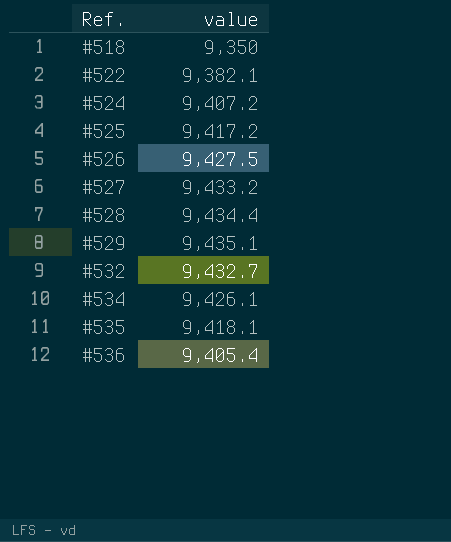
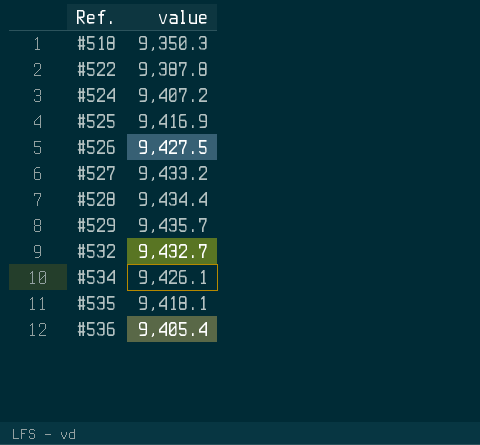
#518 | value: 9,350 -> 9,350.3
#522 | value: 9,382.1 -> 9,387.8
#525 | value: 9,417.2 -> 9,416.9
#529 | value: 9,435.1 -> 9,435.7

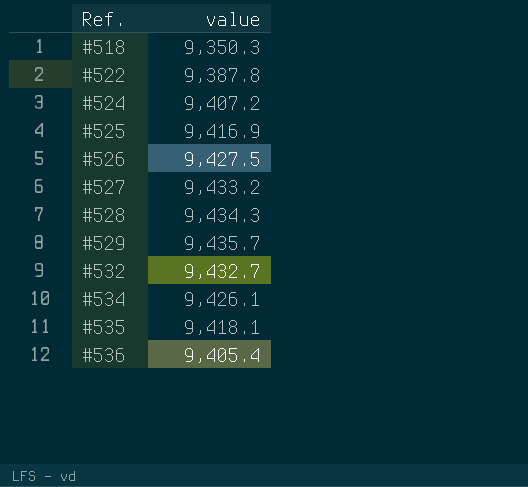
#528 | value: 9,434.4 -> 9,434.3

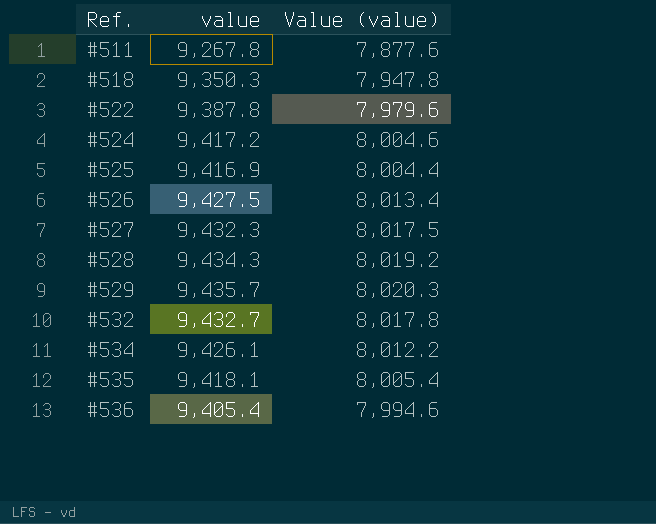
column Value (value) | formula: none -> [value] * 0.85
row #511: none -> 9,267.8 | 7,877.6
#524 | value: 9,407.2 -> 9,417.2
#527 | value: 9,433.2 -> 9,432.3

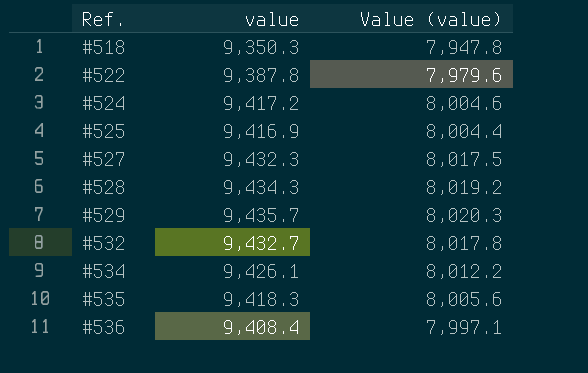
row #511: 9,267.8 | 7,877.6 -> none
row #526: 9,427.5 | 8,013.4 -> none
#535 | value: 9,418.1 -> 9,418.3
#535 | Value (value): 8,005.4 -> 8,005.6
#536 | value: 9,405.4 -> 9,408.4
#536 | Value (value): 7,994.6 -> 7,997.1

